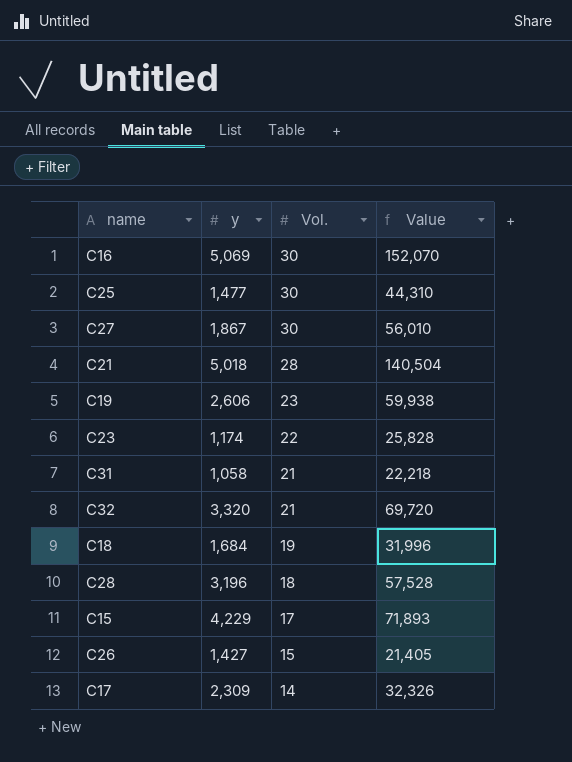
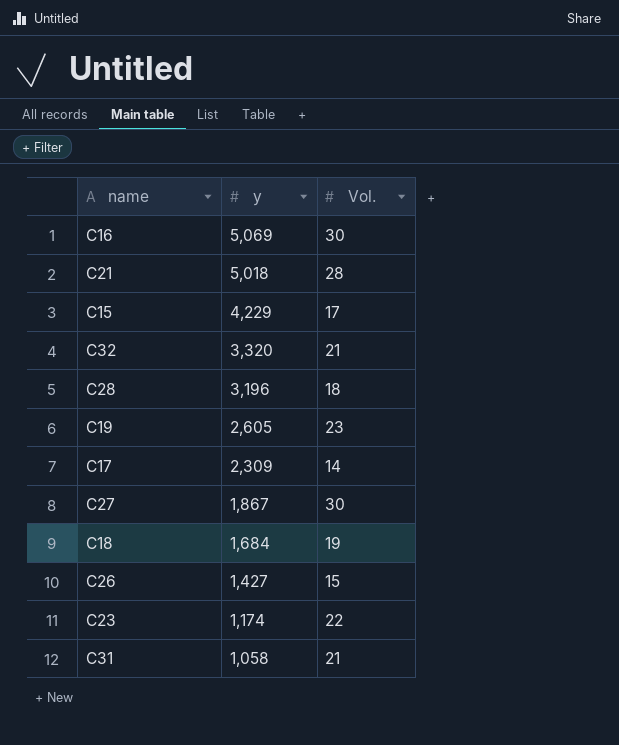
row order: Vol. descending -> y descending
column Value | formula: [y] * [Vol.] -> none
row C25: 1,477 | 30 | 44,310 -> none
C19 | y: 2,606 -> 2,605

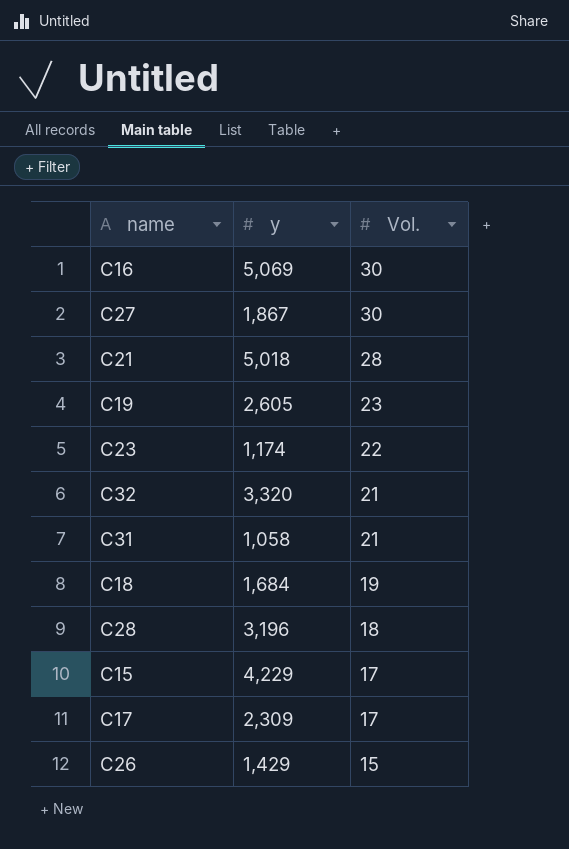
row order: y descending -> Vol. descending
C17 | Vol.: 14 -> 17
C26 | y: 1,427 -> 1,429

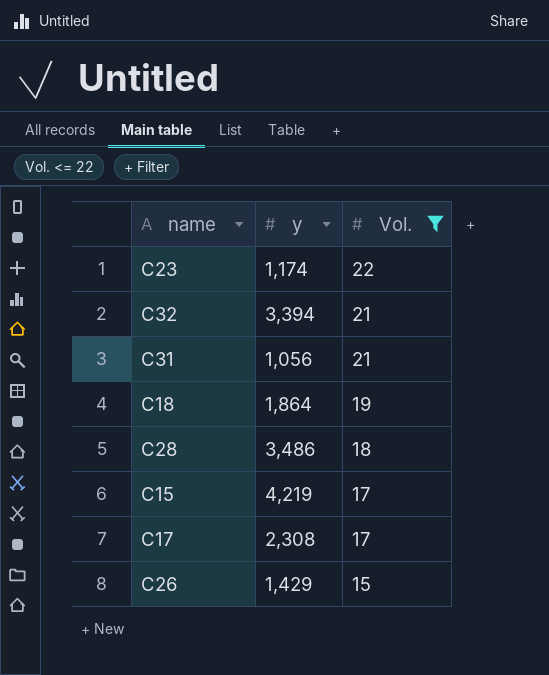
filter: none -> Vol. <= 22
C32 | y: 3,320 -> 3,394
C31 | y: 1,058 -> 1,056
C18 | y: 1,684 -> 1,864
C28 | y: 3,196 -> 3,486
C15 | y: 4,229 -> 4,219
C17 | y: 2,309 -> 2,308

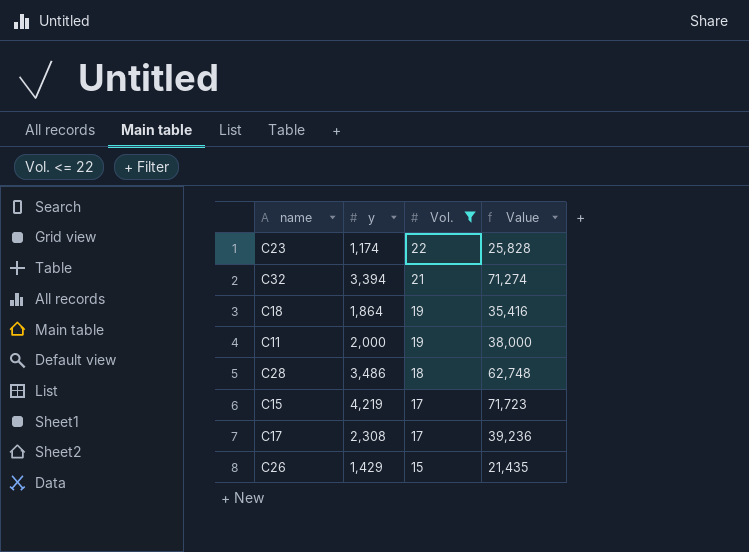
column Value | formula: none -> [y] * [Vol.]
row C31: 1,056 | 21 -> none
row C11: none -> 2,000 | 19 | 38,000

